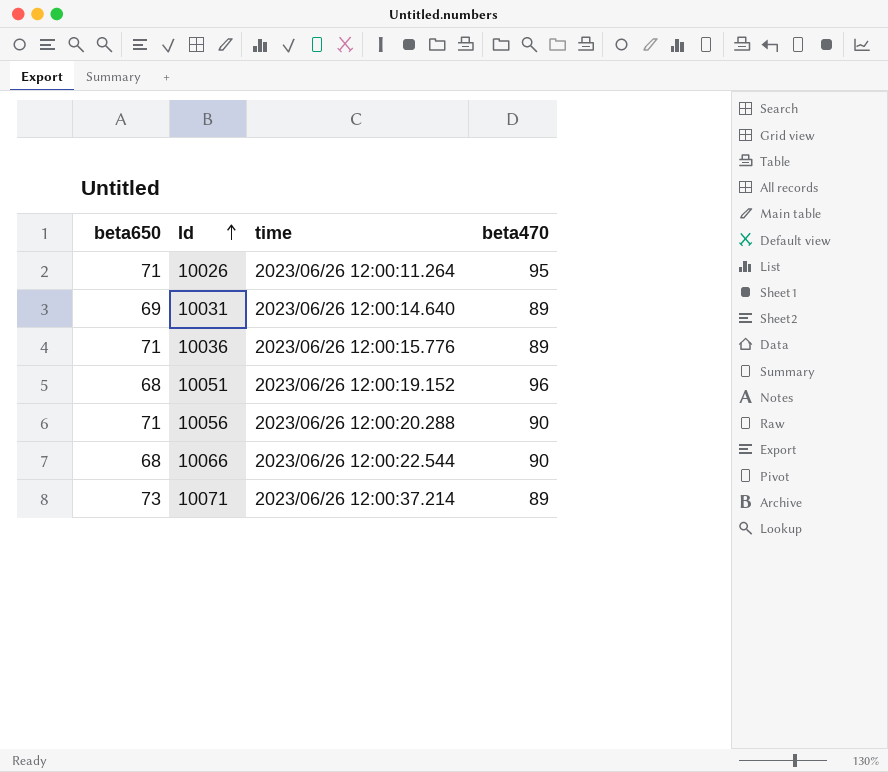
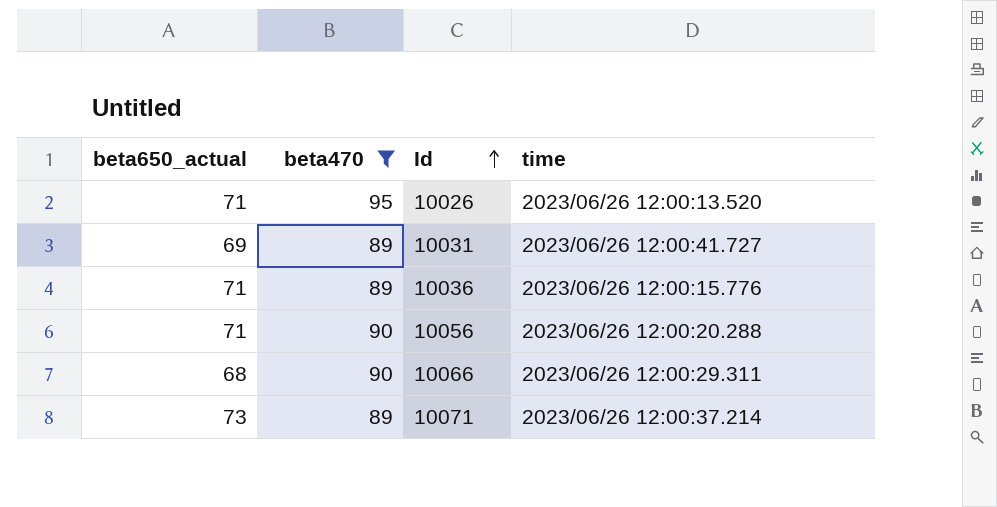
filter: none -> beta470 != 96
column name: beta650 -> beta650_actual
column beta470 | position: 4 -> 2
10026 | time: 2023/06/26 12:00:11.264 -> 2023/06/26 12:00:13.520
10031 | time: 2023/06/26 12:00:14.640 -> 2023/06/26 12:00:41.727
10066 | time: 2023/06/26 12:00:22.544 -> 2023/06/26 12:00:29.311

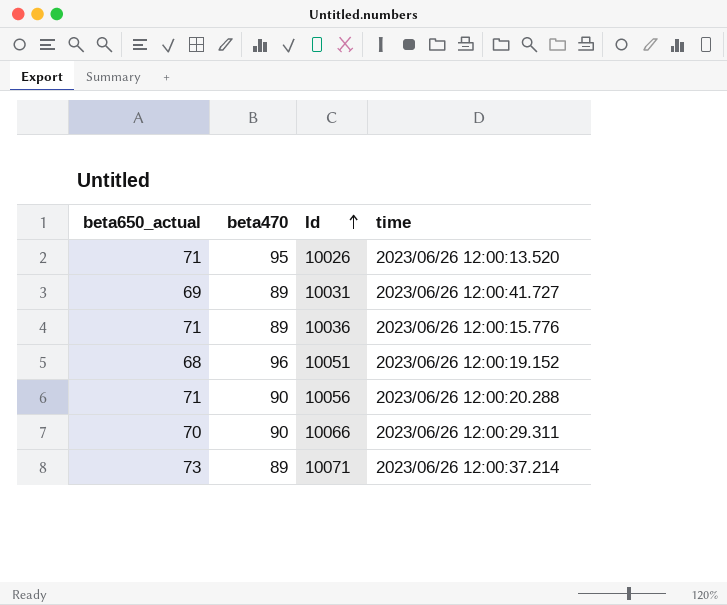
filter: beta470 != 96 -> none
10066 | beta650_actual: 68 -> 70

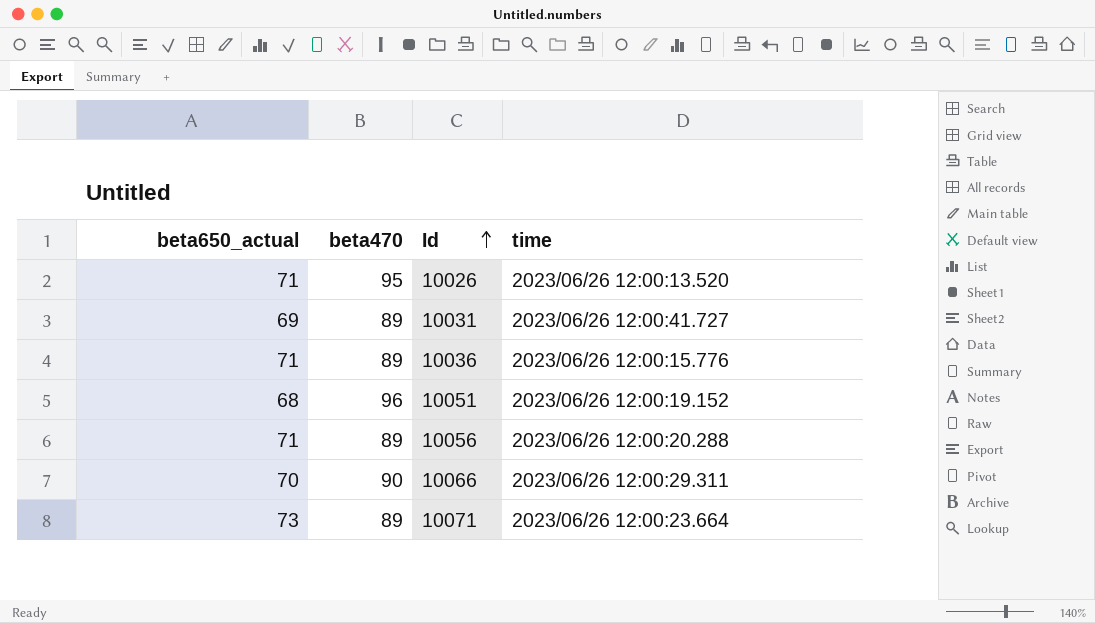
10056 | beta470: 90 -> 89
10071 | time: 2023/06/26 12:00:37.214 -> 2023/06/26 12:00:23.664

